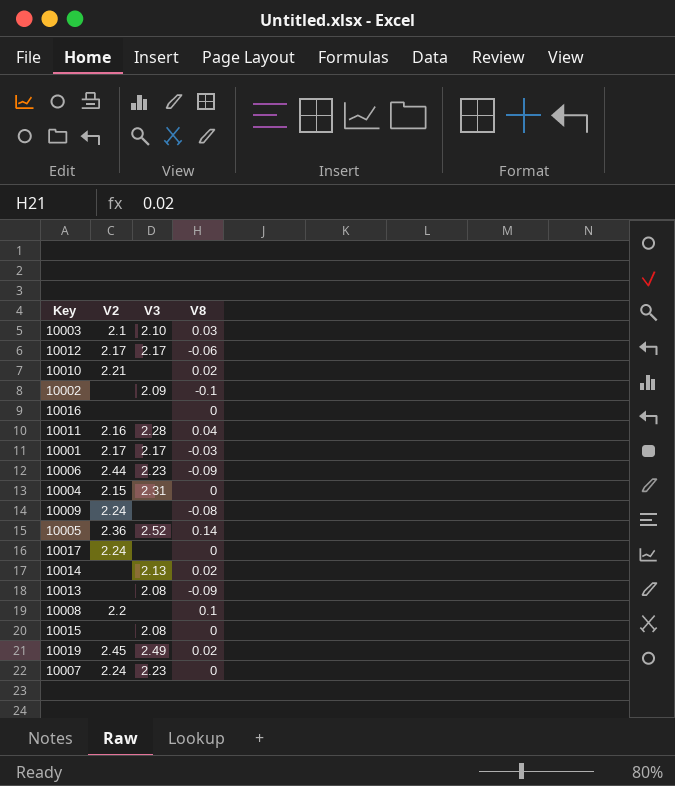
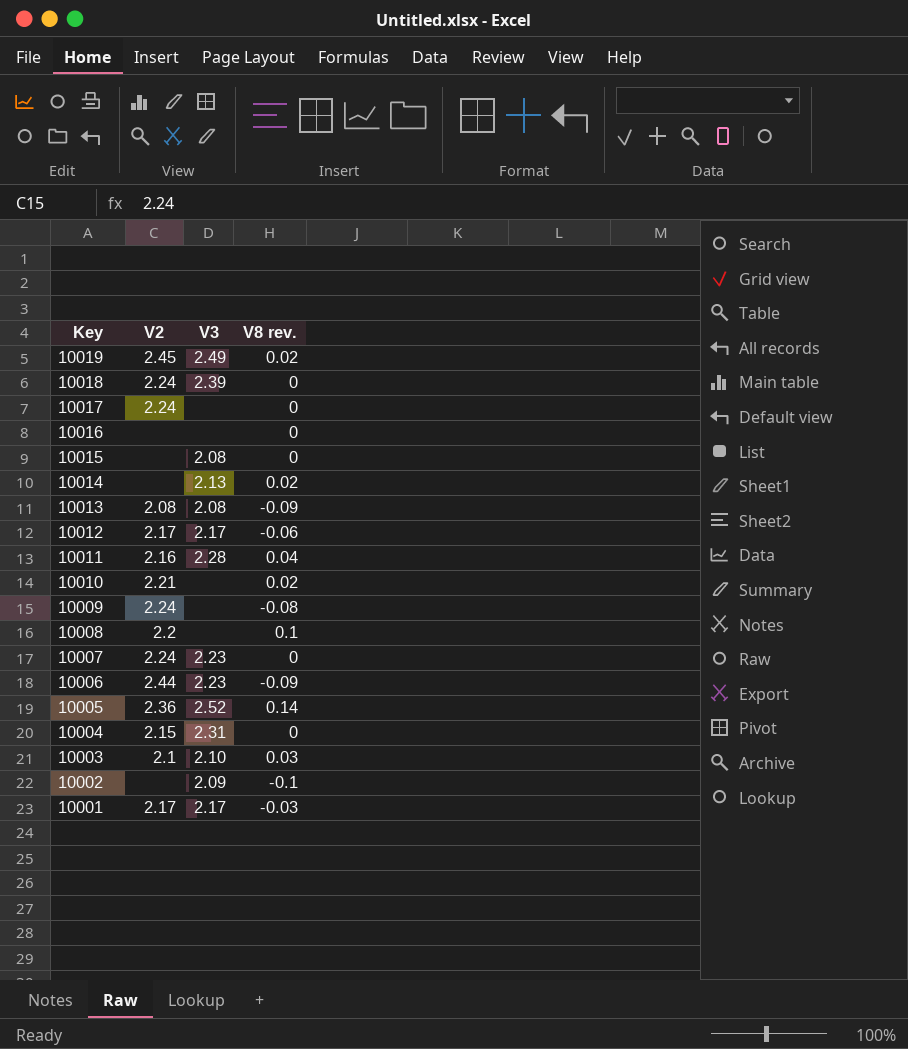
row order: none -> Key descending
column name: V8 -> V8 rev.
row 10018: none -> 2.24 | 2.39 | 0
10013 | V2: none -> 2.08

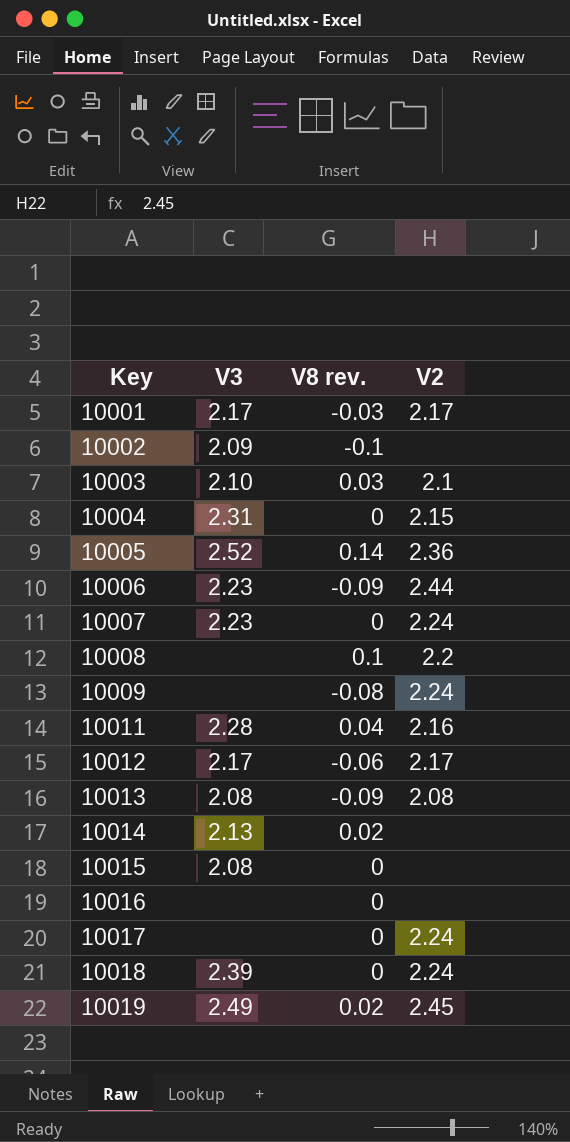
row order: Key descending -> Key ascending
column V2 | position: 2 -> 4
row 10010: 2.21 | none | 0.02 -> none

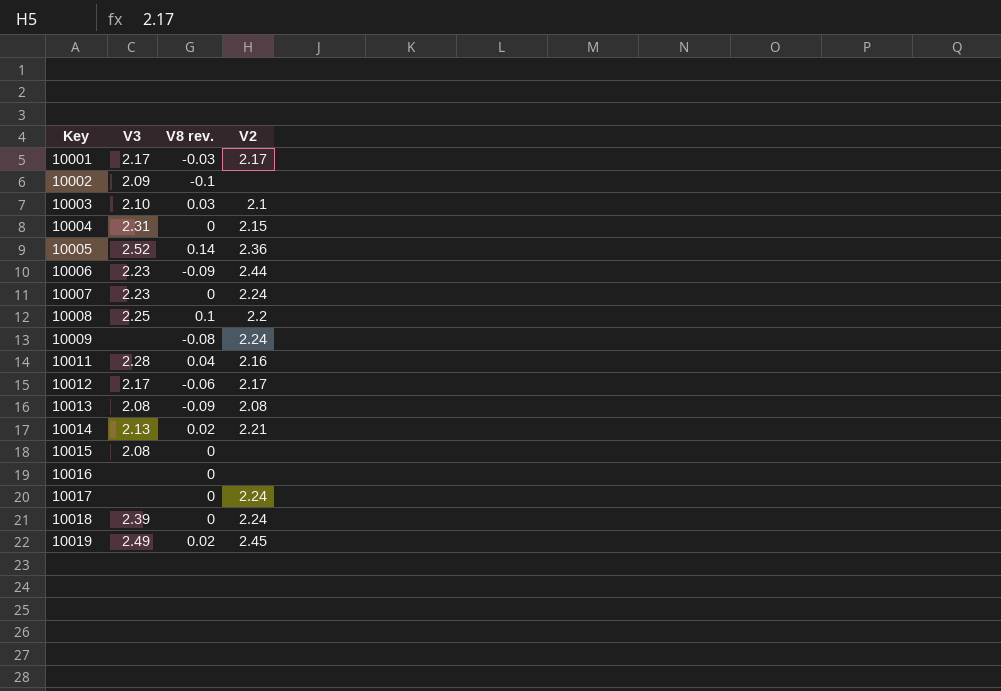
10008 | V3: none -> 2.25
10014 | V2: none -> 2.21

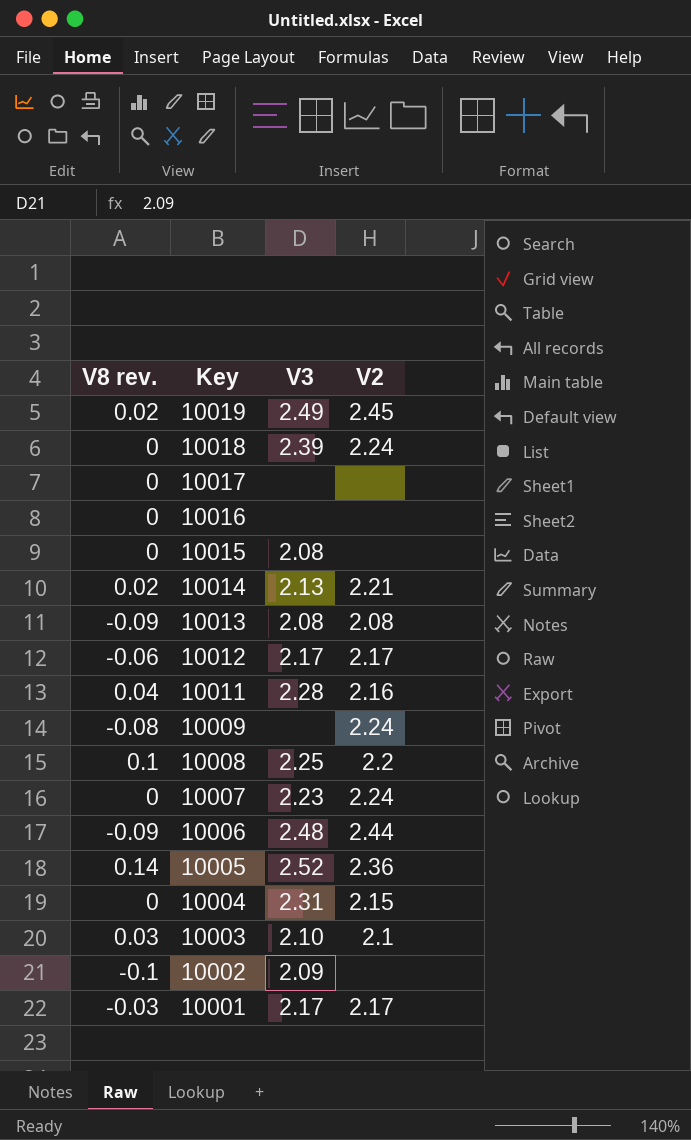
row order: Key ascending -> Key descending
column V8 rev. | position: 3 -> 1
10017 | V2: 2.24 -> none
10006 | V3: 2.23 -> 2.48

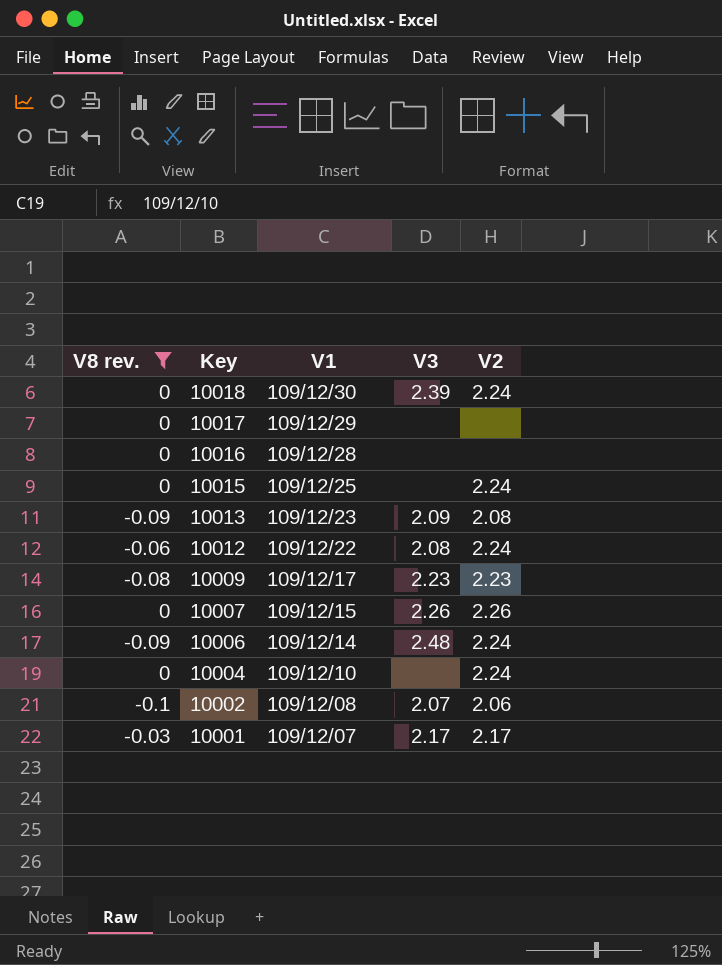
filter: none -> V8 rev. <= 0
column V1 | position: none -> 3
10015 | V3: 2.08 -> none
10015 | V2: none -> 2.24
10013 | V3: 2.08 -> 2.09
10012 | V3: 2.17 -> 2.08
10012 | V2: 2.17 -> 2.24
10009 | V3: none -> 2.23
10009 | V2: 2.24 -> 2.23
10007 | V3: 2.23 -> 2.26
10007 | V2: 2.24 -> 2.26
10006 | V2: 2.44 -> 2.24
10004 | V3: 2.31 -> none
10004 | V2: 2.15 -> 2.24
10002 | V3: 2.09 -> 2.07
10002 | V2: none -> 2.06

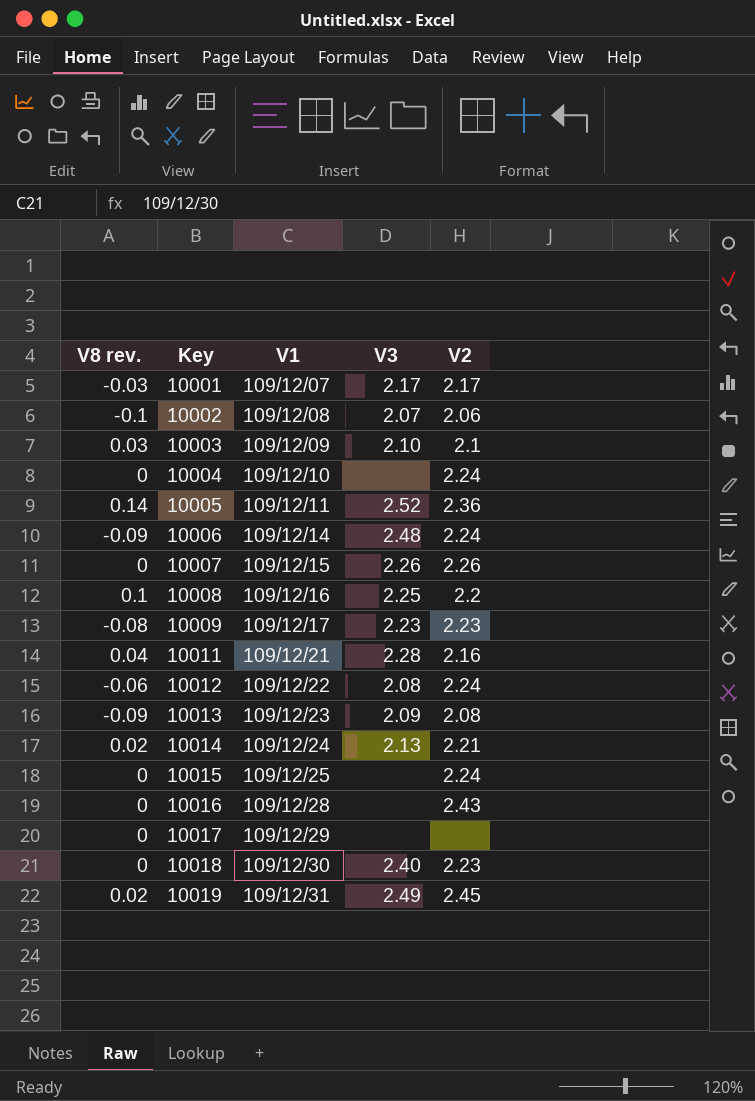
filter: V8 rev. <= 0 -> none
row order: Key descending -> Key ascending
10016 | V2: none -> 2.43
10018 | V3: 2.39 -> 2.40
10018 | V2: 2.24 -> 2.23

